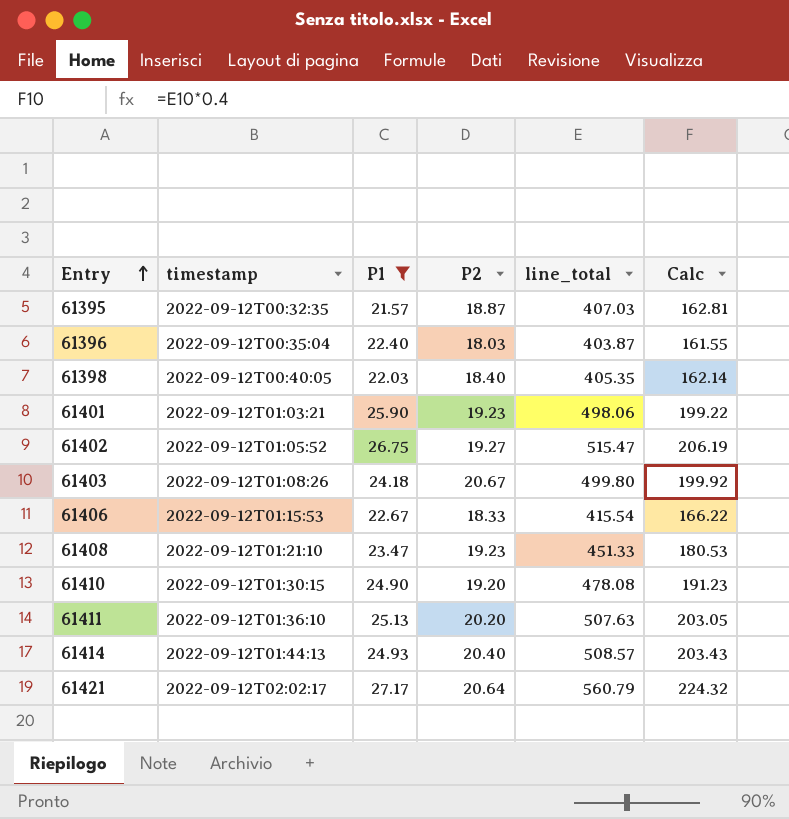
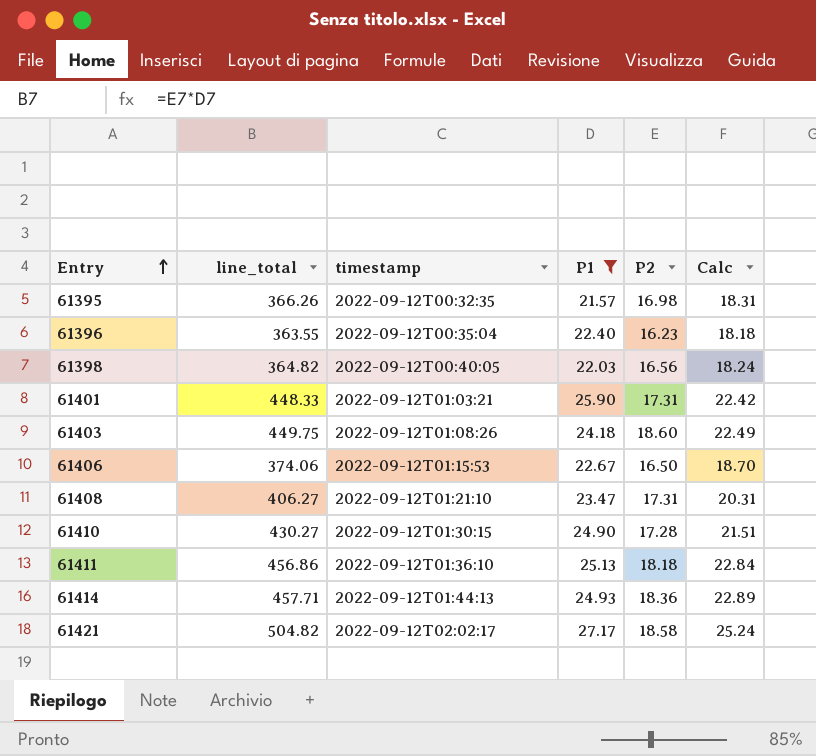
column line_total | position: 5 -> 2
column Calc | formula: [line_total] * 0.4 -> [line_total] * 0.05
row 61402: 2022-09-12T01:05:52 | 26.75 | 19.27 | 515.47 | 206.19 -> none
61395 | line_total: 407.03 -> 366.26
61395 | P2: 18.87 -> 16.98
61396 | line_total: 403.87 -> 363.55
61396 | P2: 18.03 -> 16.23
61398 | line_total: 405.35 -> 364.82
61398 | P2: 18.40 -> 16.56
61401 | line_total: 498.06 -> 448.33
61401 | P2: 19.23 -> 17.31
61403 | line_total: 499.80 -> 449.75
61403 | P2: 20.67 -> 18.60
61406 | line_total: 415.54 -> 374.06
61406 | P2: 18.33 -> 16.50
61408 | line_total: 451.33 -> 406.27
61408 | P2: 19.23 -> 17.31
61410 | line_total: 478.08 -> 430.27
61410 | P2: 19.20 -> 17.28
61411 | line_total: 507.63 -> 456.86
61411 | P2: 20.20 -> 18.18
61414 | line_total: 508.57 -> 457.71
61414 | P2: 20.40 -> 18.36
61421 | line_total: 560.79 -> 504.82
61421 | P2: 20.64 -> 18.58

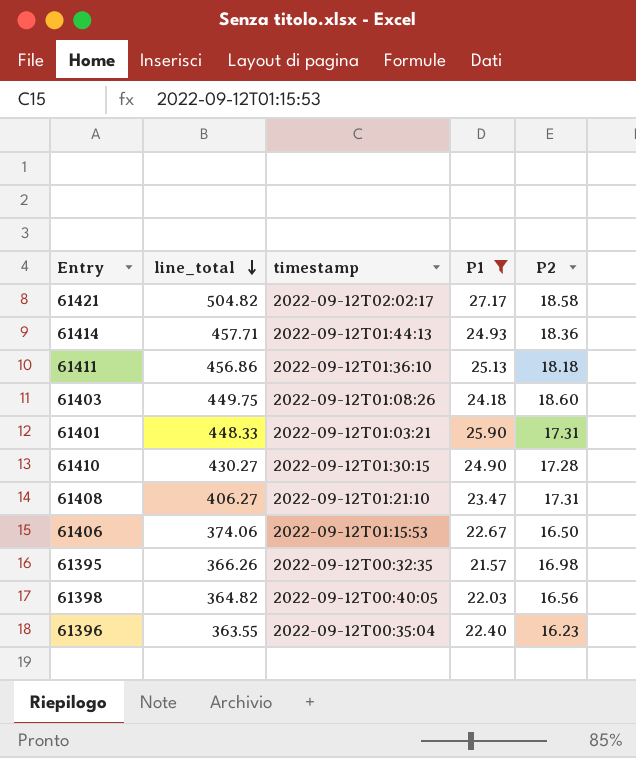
row order: Entry ascending -> line_total descending
column Calc | formula: [line_total] * 0.05 -> none

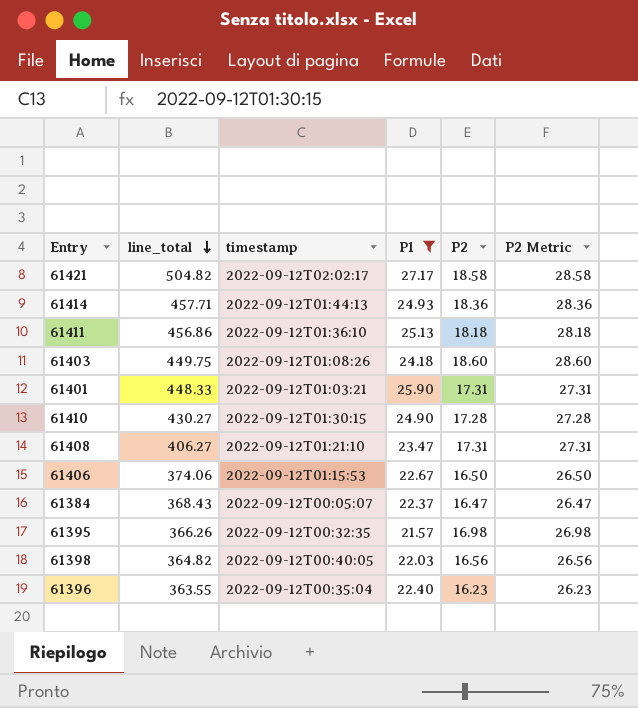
column P2 Metric | formula: none -> [P2] + 10
row 61384: none -> 368.43 | 2022-09-12T00:05:07 | 22.37 | 16.47 | 26.47

